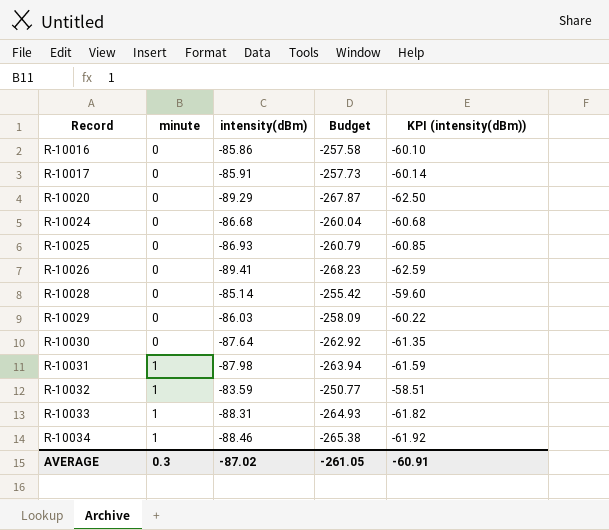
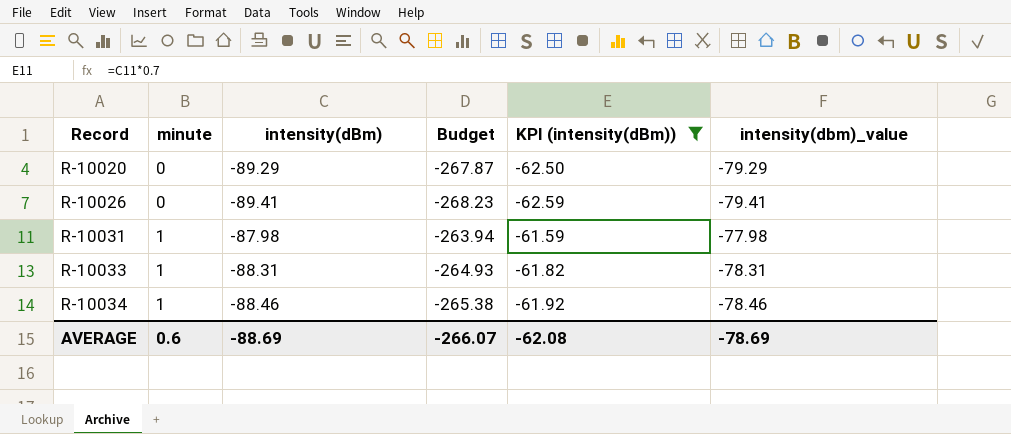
filter: none -> KPI (intensity(dBm)) <= -61.59
column intensity(dbm)_value | formula: none -> [intensity(dBm)] + 10
AVERAGE | minute: 0.3 -> 0.6
AVERAGE | intensity(dBm): -87.02 -> -88.69
AVERAGE | Budget: -261.05 -> -266.07
AVERAGE | KPI (intensity(dBm)): -60.91 -> -62.08

